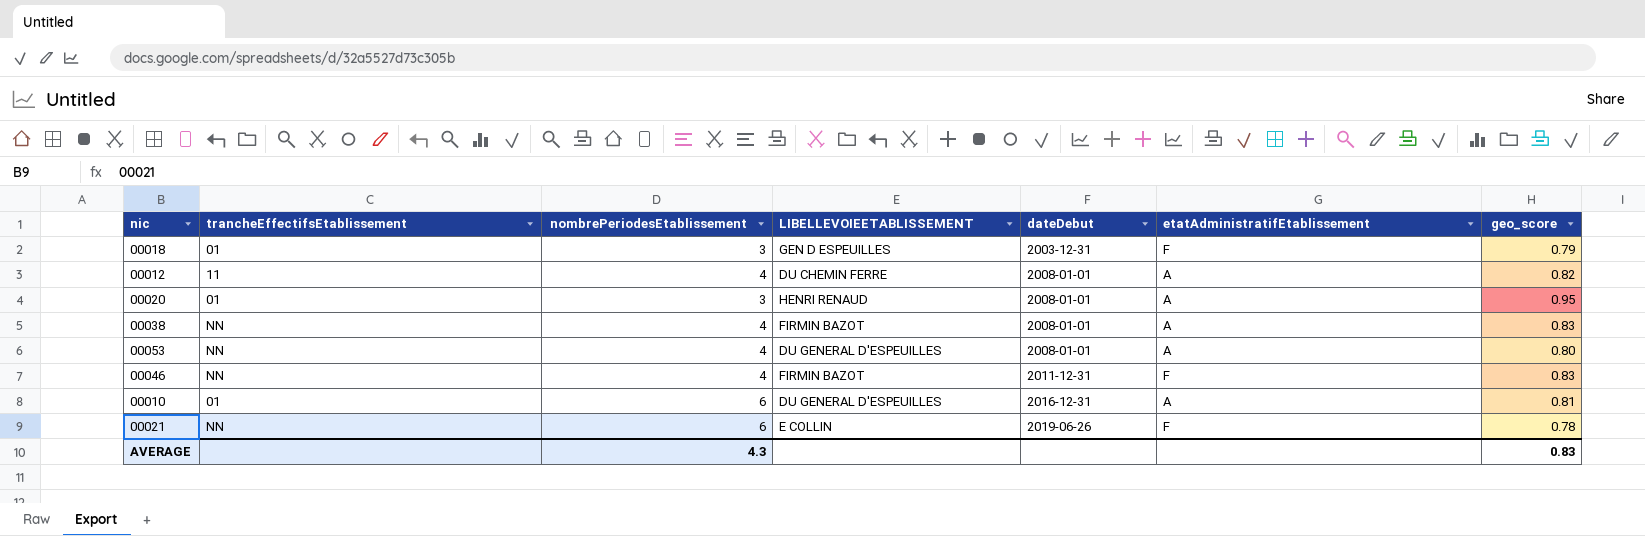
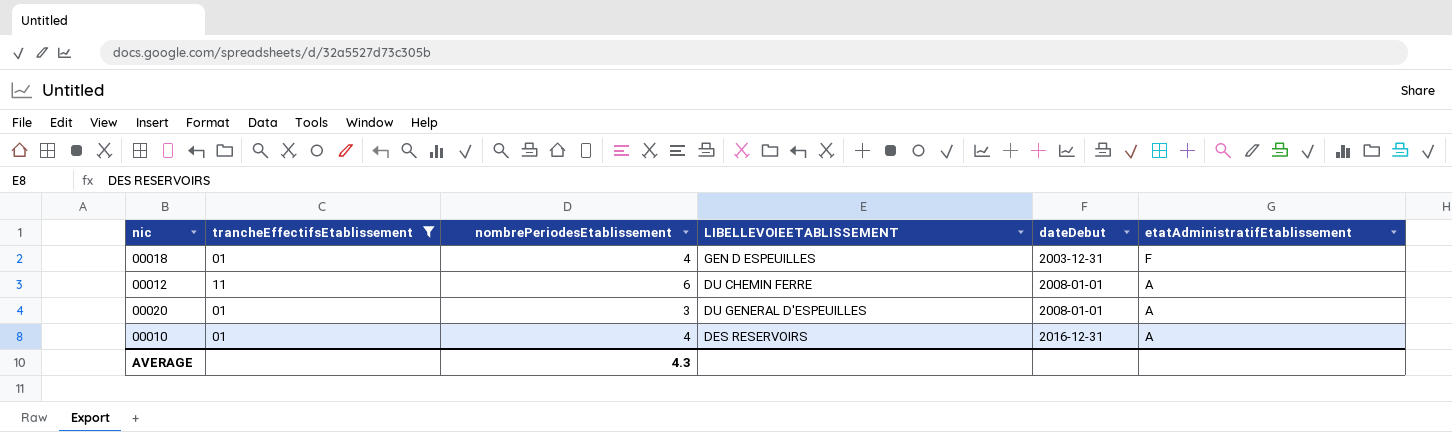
filter: none -> trancheEffectifsEtablissement != NN
column geo_score | position: 7 -> none
00018 | nombrePeriodesEtablissement: 3 -> 4
00012 | nombrePeriodesEtablissement: 4 -> 6
00020 | LIBELLEVOIEETABLISSEMENT: HENRI RENAUD -> DU GENERAL D'ESPEUILLES
00010 | nombrePeriodesEtablissement: 6 -> 4
00010 | LIBELLEVOIEETABLISSEMENT: DU GENERAL D'ESPEUILLES -> DES RESERVOIRS

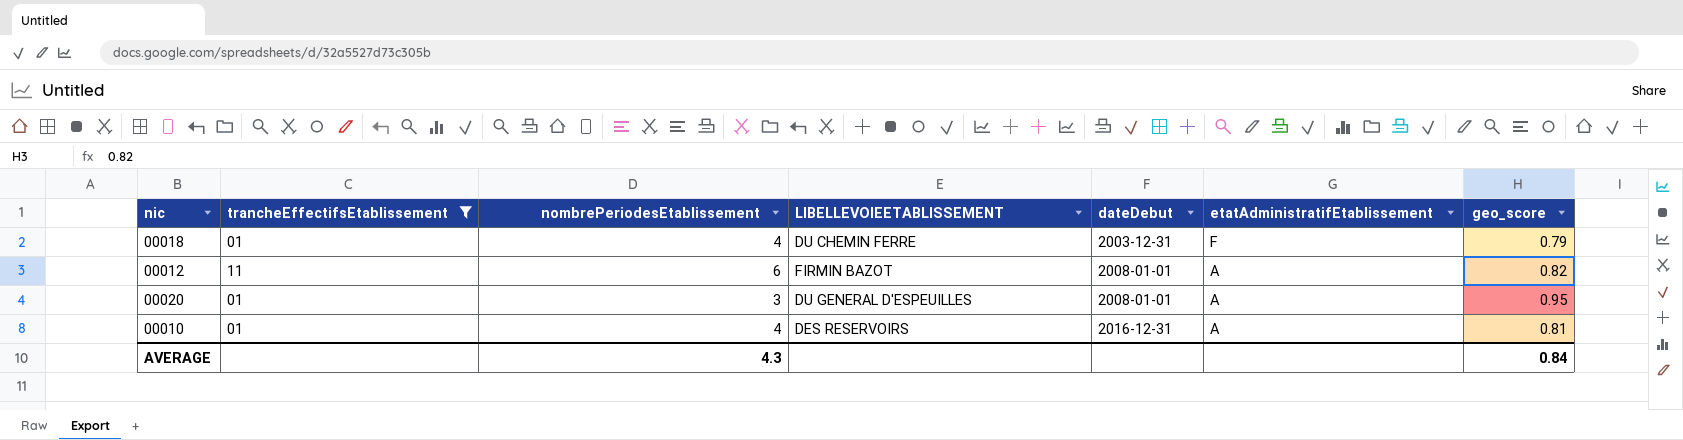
column geo_score | position: none -> 7
00018 | LIBELLEVOIEETABLISSEMENT: GEN D ESPEUILLES -> DU CHEMIN FERRE
00012 | LIBELLEVOIEETABLISSEMENT: DU CHEMIN FERRE -> FIRMIN BAZOT

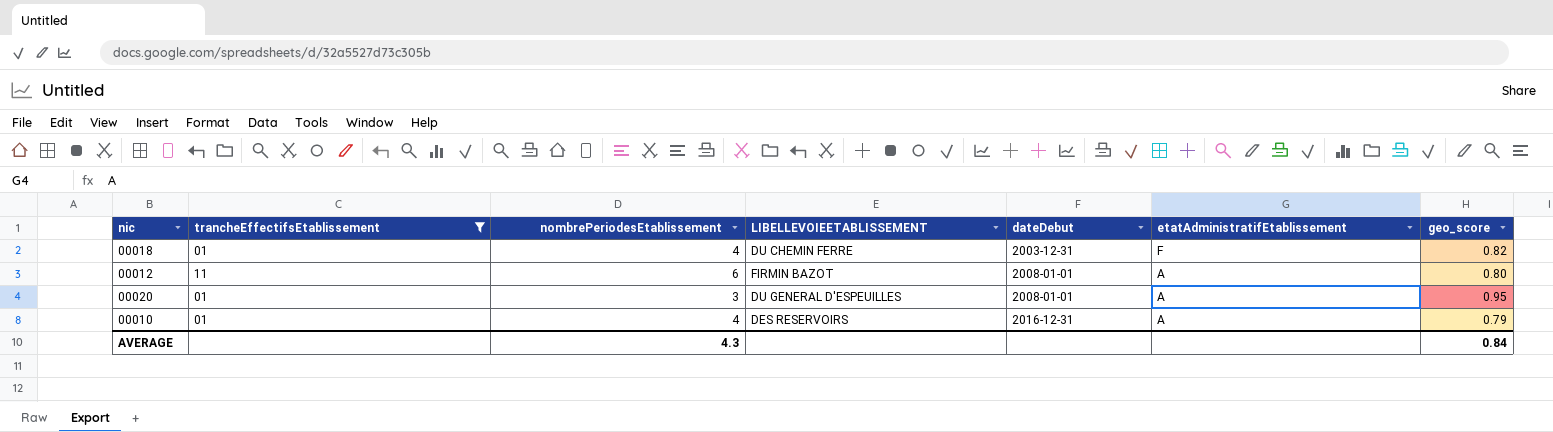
00018 | geo_score: 0.79 -> 0.82
00012 | geo_score: 0.82 -> 0.80
00010 | geo_score: 0.81 -> 0.79

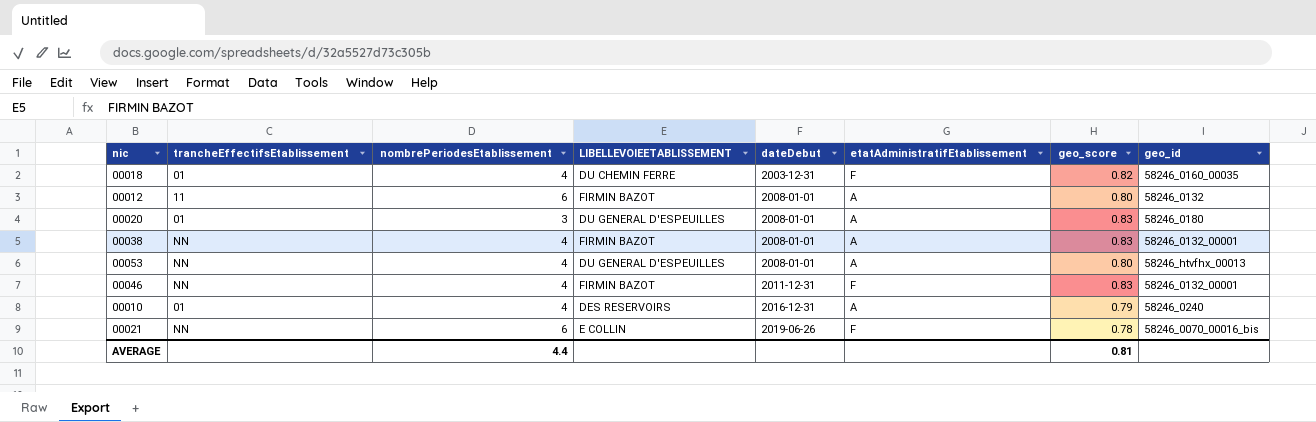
filter: trancheEffectifsEtablissement != NN -> none
column geo_id | position: none -> 8
00020 | geo_score: 0.95 -> 0.83
AVERAGE | nombrePeriodesEtablissement: 4.3 -> 4.4
AVERAGE | geo_score: 0.84 -> 0.81

